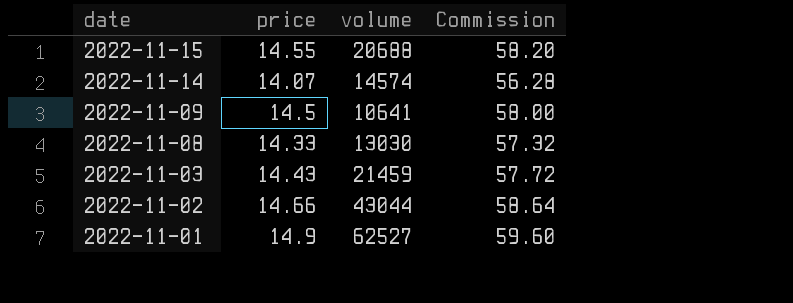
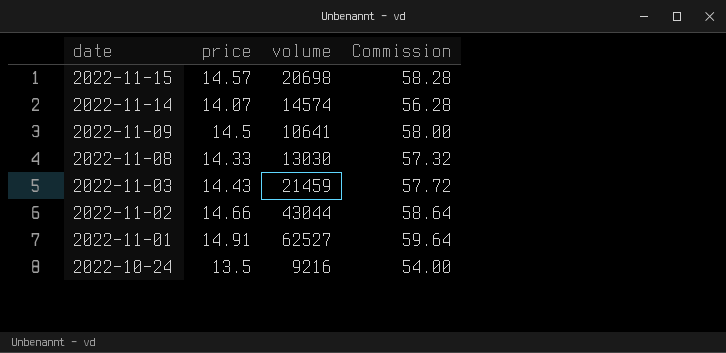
2022-11-15 | price: 14.55 -> 14.57
2022-11-15 | volume: 20688 -> 20698
2022-11-15 | Commission: 58.20 -> 58.28
2022-11-01 | price: 14.9 -> 14.91
2022-11-01 | Commission: 59.60 -> 59.64
row 2022-10-24: none -> 13.5 | 9216 | 54.00

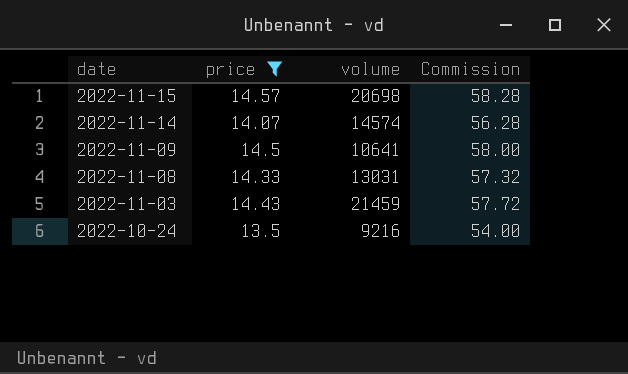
filter: none -> price <= 14.57
2022-11-08 | volume: 13030 -> 13031

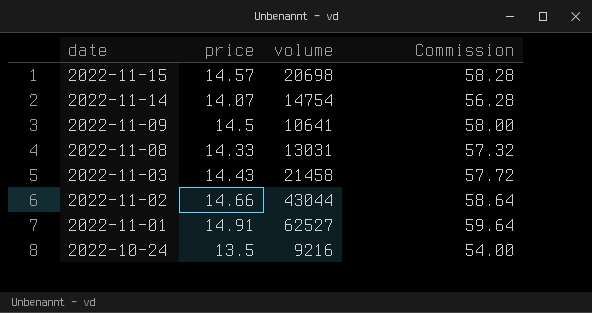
filter: price <= 14.57 -> none
2022-11-14 | volume: 14574 -> 14754
2022-11-03 | volume: 21459 -> 21458

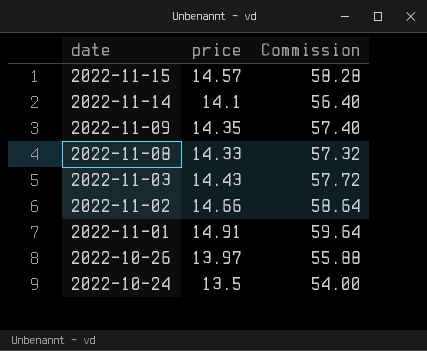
column volume | position: 3 -> none
2022-11-14 | price: 14.07 -> 14.1
2022-11-14 | Commission: 56.28 -> 56.40
2022-11-09 | price: 14.5 -> 14.35
2022-11-09 | Commission: 58.00 -> 57.40
row 2022-10-26: none -> 13.97 | 55.88

